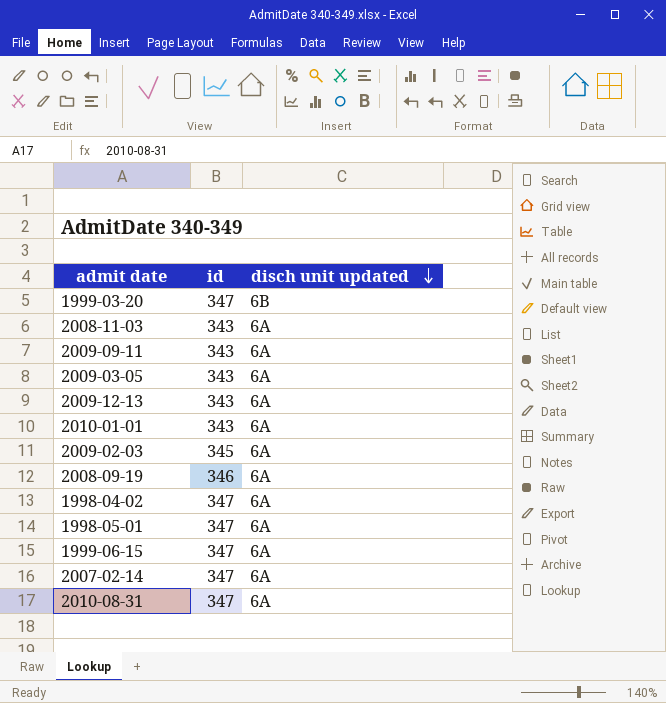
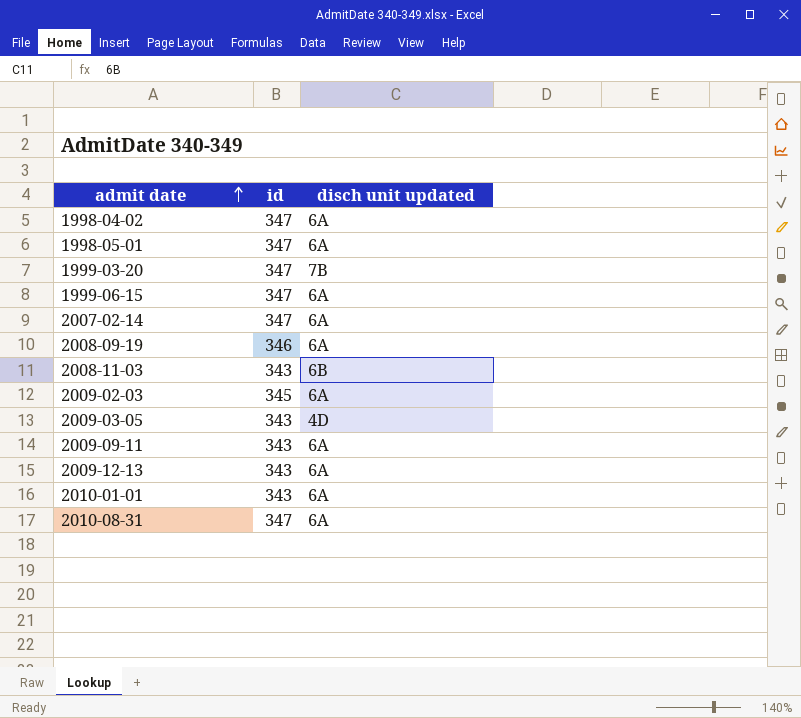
row order: disch unit updated descending -> admit date ascending
1999-03-20 | disch unit updated: 6B -> 7B
2008-11-03 | disch unit updated: 6A -> 6B
2009-03-05 | disch unit updated: 6A -> 4D

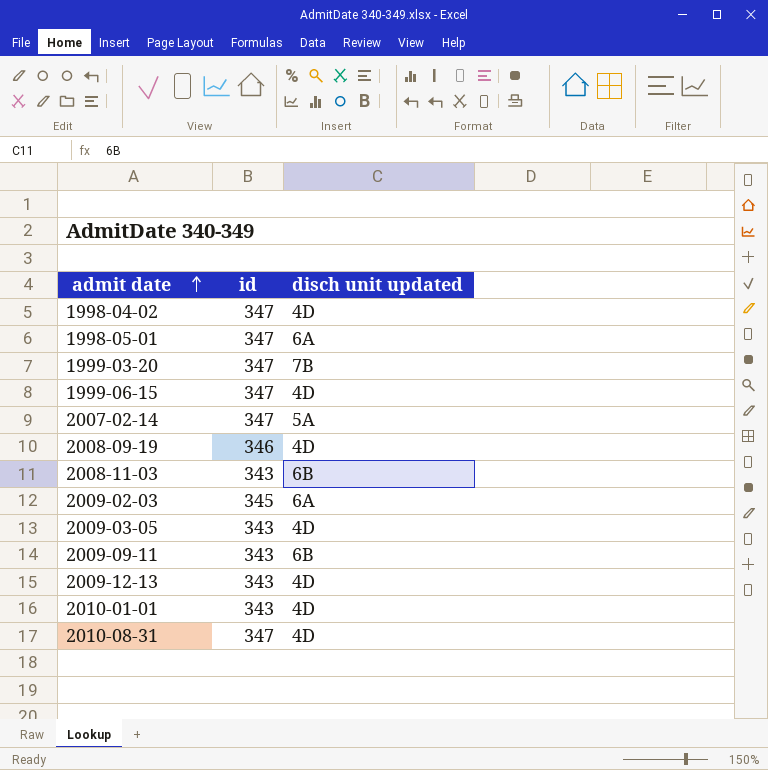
1998-04-02 | disch unit updated: 6A -> 4D
1999-06-15 | disch unit updated: 6A -> 4D
2007-02-14 | disch unit updated: 6A -> 5A
2008-09-19 | disch unit updated: 6A -> 4D
2009-09-11 | disch unit updated: 6A -> 6B
2009-12-13 | disch unit updated: 6A -> 4D
2010-01-01 | disch unit updated: 6A -> 4D
2010-08-31 | disch unit updated: 6A -> 4D

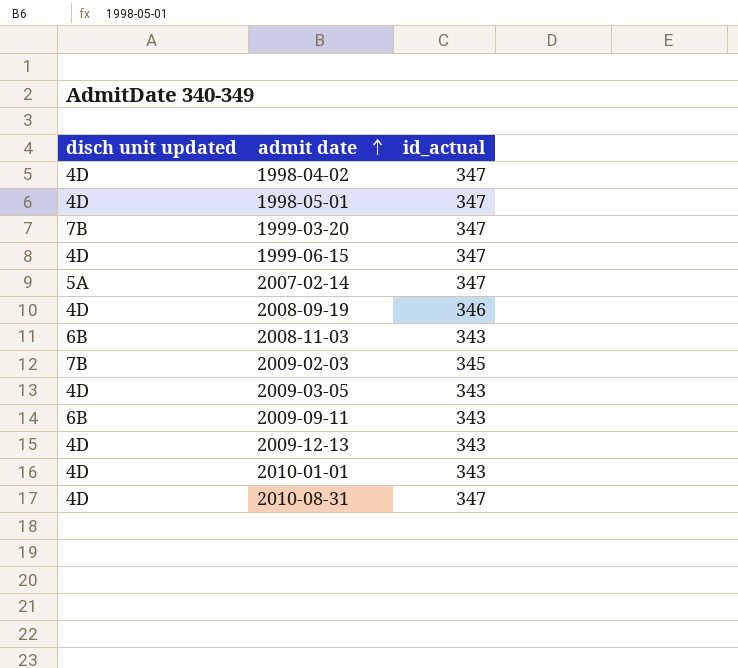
column disch unit updated | position: 3 -> 1
column name: id -> id_actual
1998-05-01 | disch unit updated: 6A -> 4D
2009-02-03 | disch unit updated: 6A -> 7B

